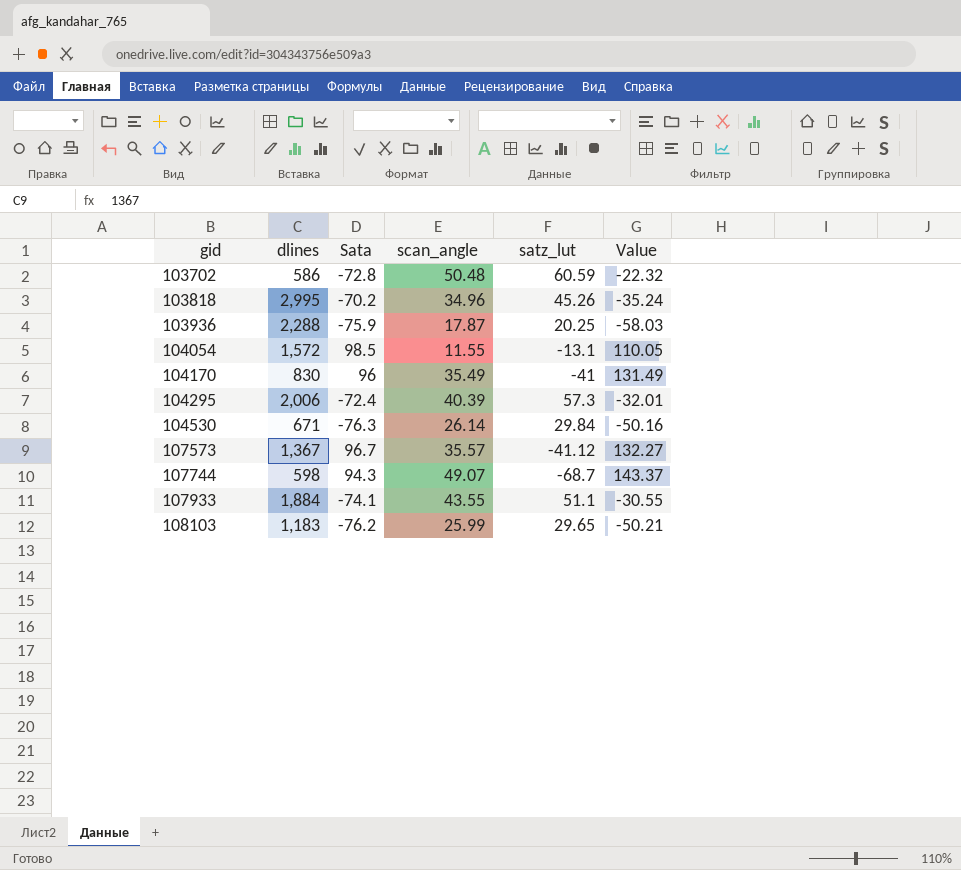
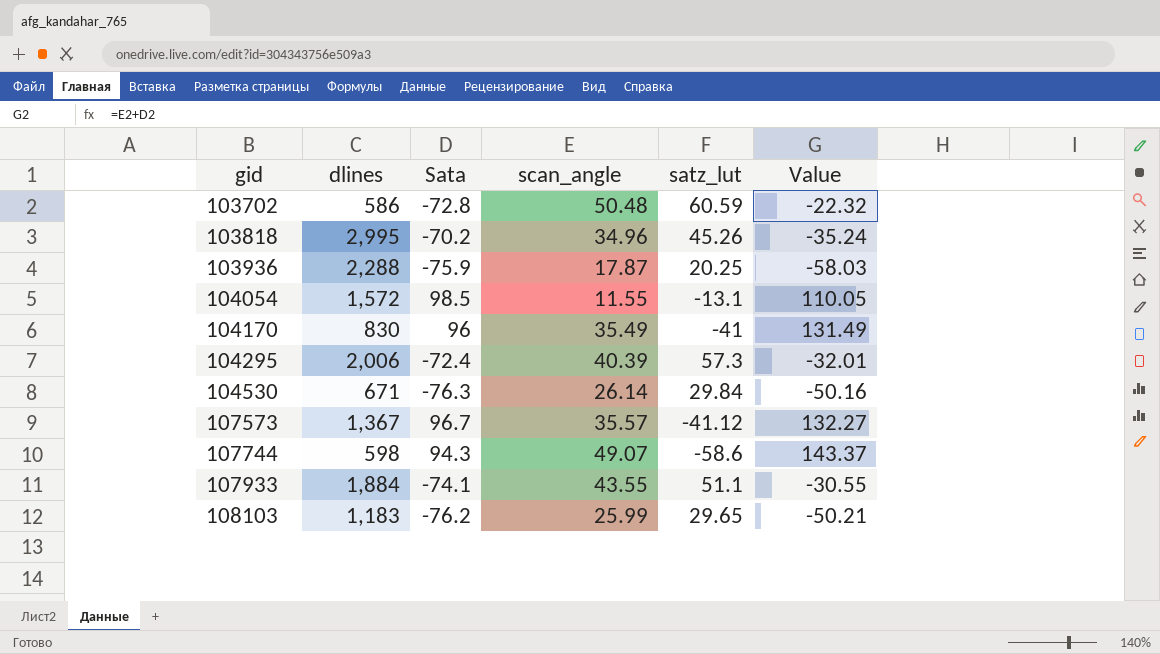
107744 | satz_lut: -68.7 -> -58.6

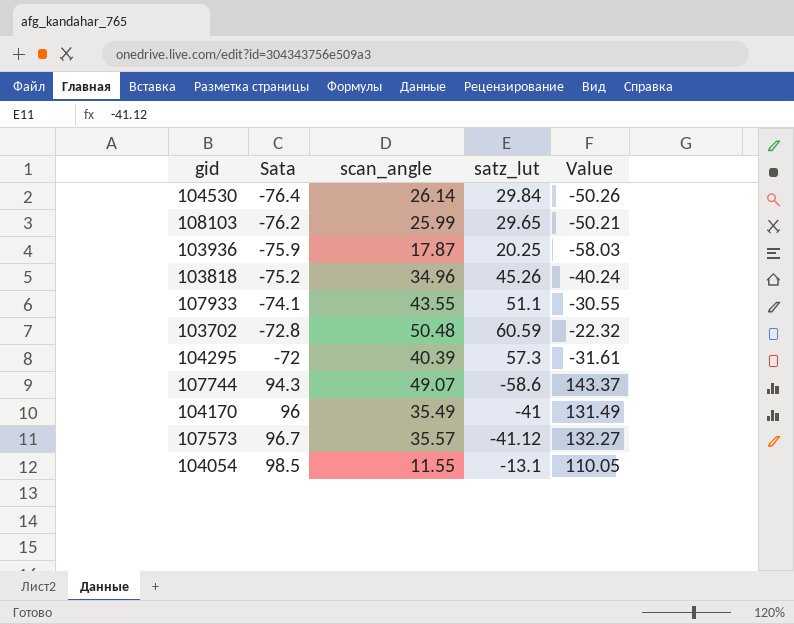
row order: gid ascending -> Sata ascending
column dlines | position: 2 -> none
104530 | Sata: -76.3 -> -76.4
104530 | Value: -50.16 -> -50.26
103818 | Sata: -70.2 -> -75.2
103818 | Value: -35.24 -> -40.24
104295 | Sata: -72.4 -> -72
104295 | Value: -32.01 -> -31.61

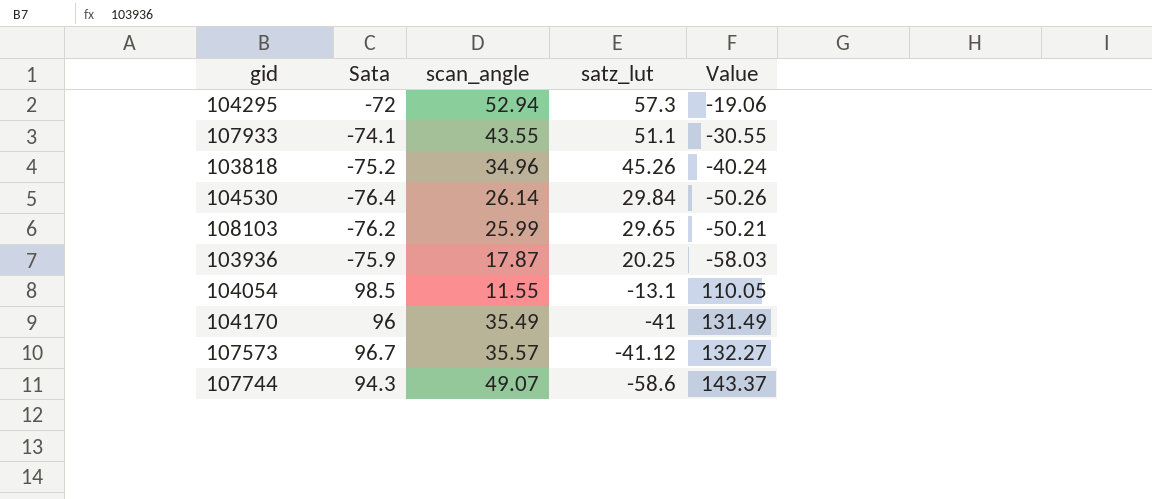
row order: Sata ascending -> satz_lut descending
row 103702: -72.8 | 50.48 | 60.59 | -22.32 -> none
104295 | scan_angle: 40.39 -> 52.94
104295 | Value: -31.61 -> -19.06

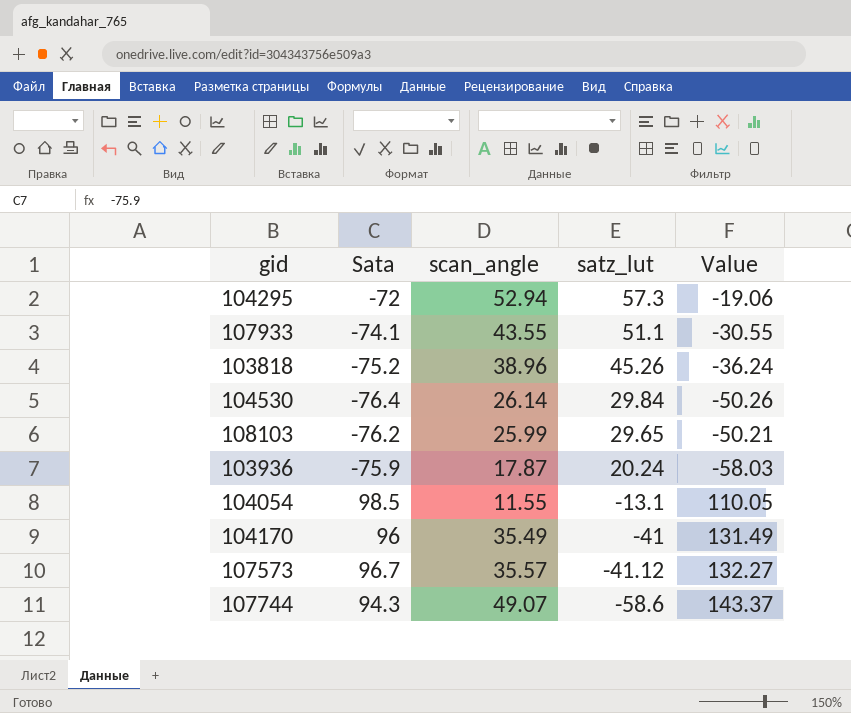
103818 | scan_angle: 34.96 -> 38.96
103818 | Value: -40.24 -> -36.24
103936 | satz_lut: 20.25 -> 20.24

